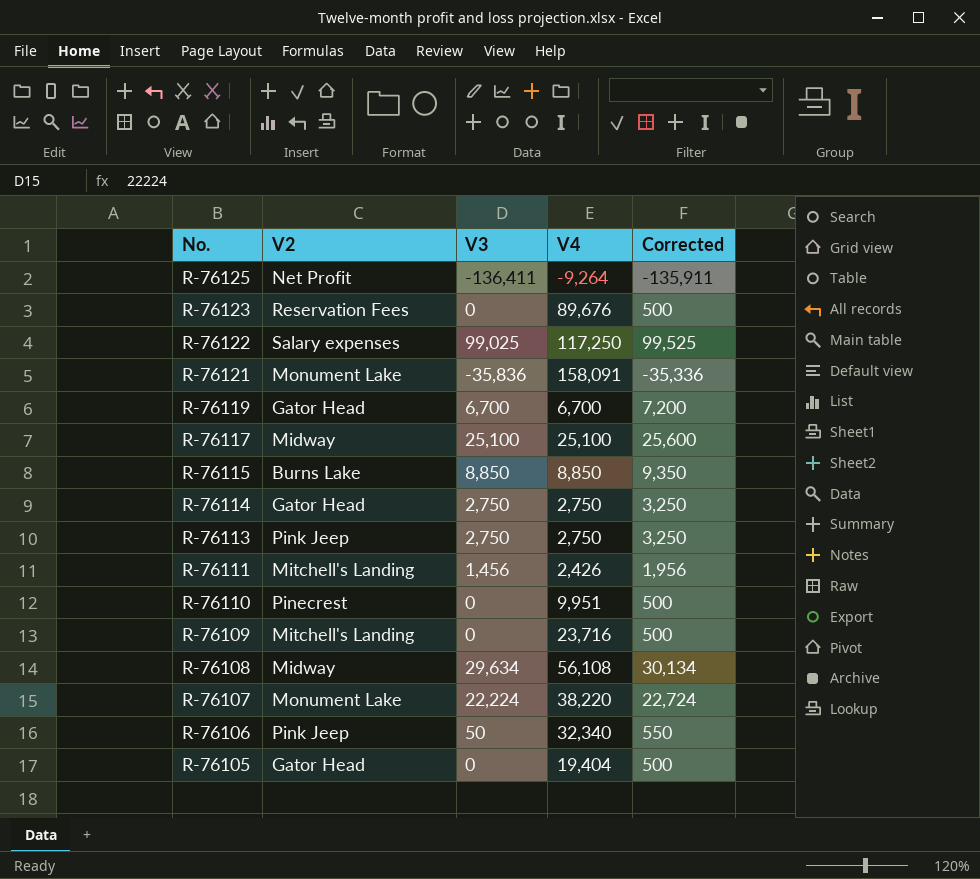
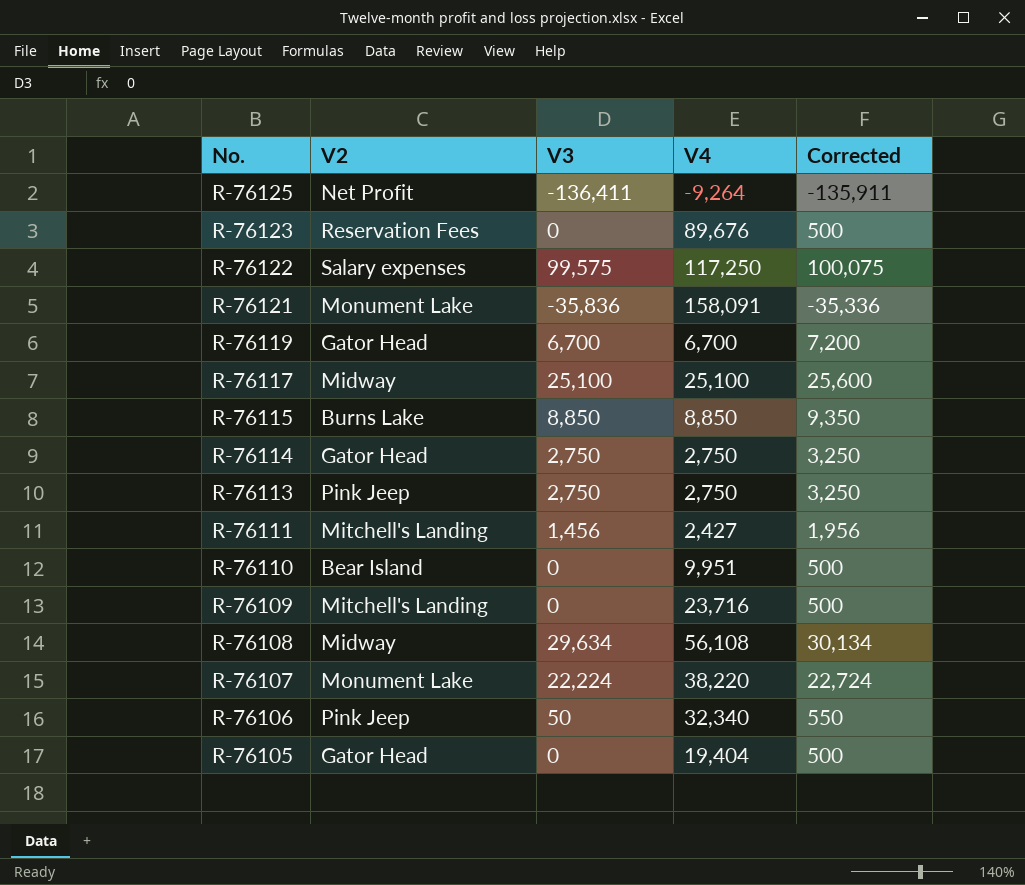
R-76122 | V3: 99,025 -> 99,575
R-76122 | Corrected: 99,525 -> 100,075
R-76111 | V4: 2,426 -> 2,427
R-76110 | V2: Pinecrest -> Bear Island

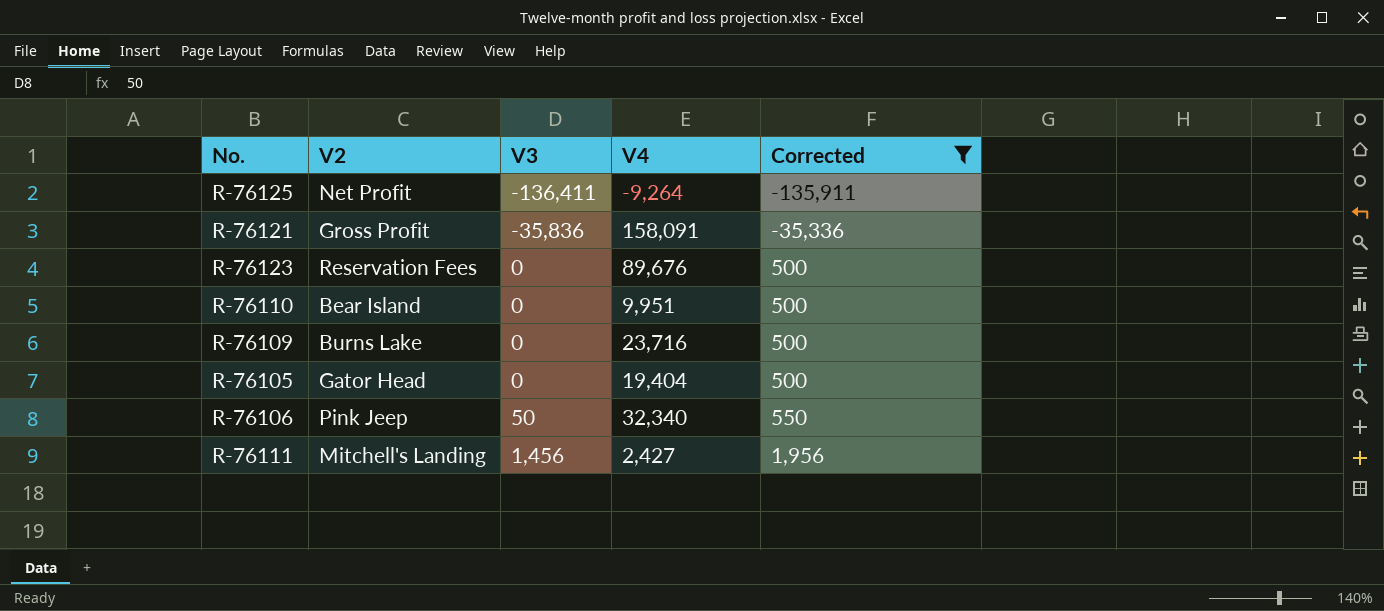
filter: none -> Corrected <= 1,956
row order: No. descending -> V3 ascending
R-76121 | V2: Monument Lake -> Gross Profit
R-76109 | V2: Mitchell's Landing -> Burns Lake

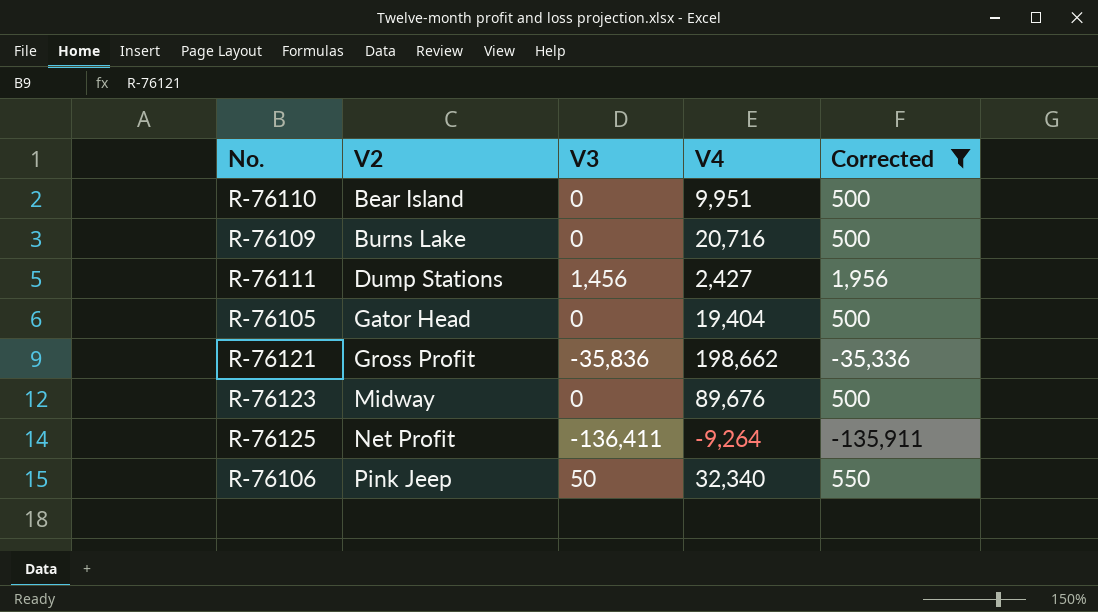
row order: V3 ascending -> V2 ascending
R-76109 | V4: 23,716 -> 20,716
R-76111 | V2: Mitchell's Landing -> Dump Stations
R-76121 | V4: 158,091 -> 198,662
R-76123 | V2: Reservation Fees -> Midway

